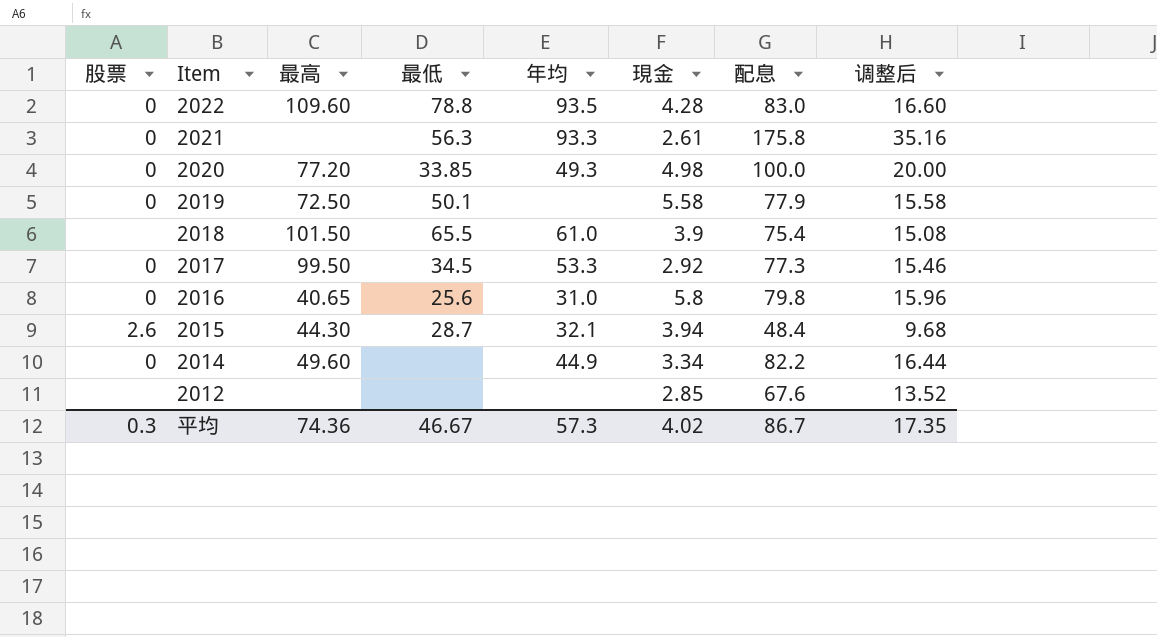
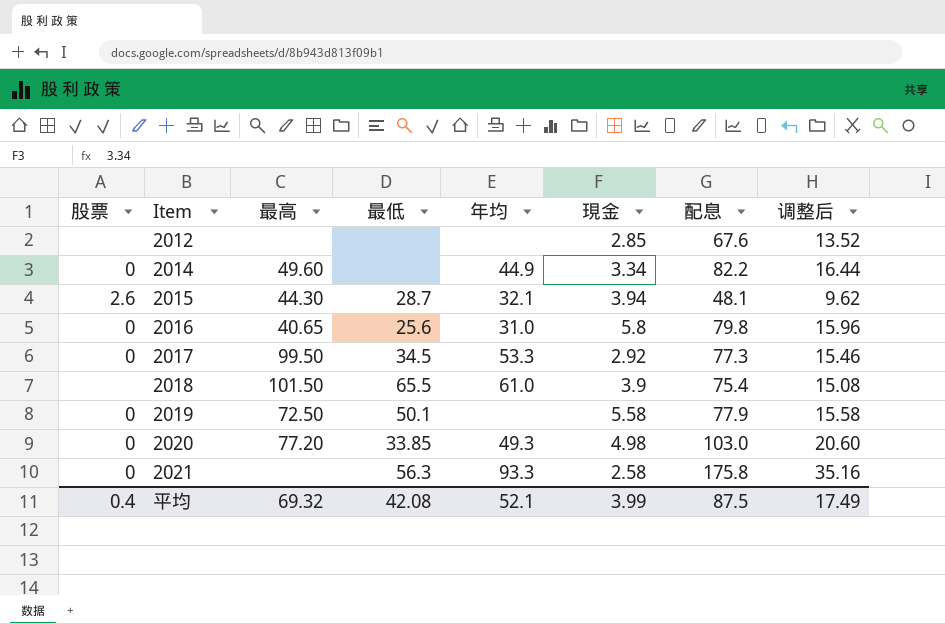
row order: Item descending -> Item ascending
row 2022: 0 | 109.60 | 78.8 | 93.5 | 4.28 | 83.0 | 16.60 -> none
2015 | 配息: 48.4 -> 48.1
2015 | 调整后: 9.68 -> 9.62
2020 | 配息: 100.0 -> 103.0
2020 | 调整后: 20.00 -> 20.60
2021 | 現金: 2.61 -> 2.58
平均 | 股票: 0.3 -> 0.4
平均 | 最高: 74.36 -> 69.32
平均 | 最低: 46.67 -> 42.08
平均 | 年均: 57.3 -> 52.1
平均 | 現金: 4.02 -> 3.99
平均 | 配息: 86.7 -> 87.5
平均 | 调整后: 17.35 -> 17.49

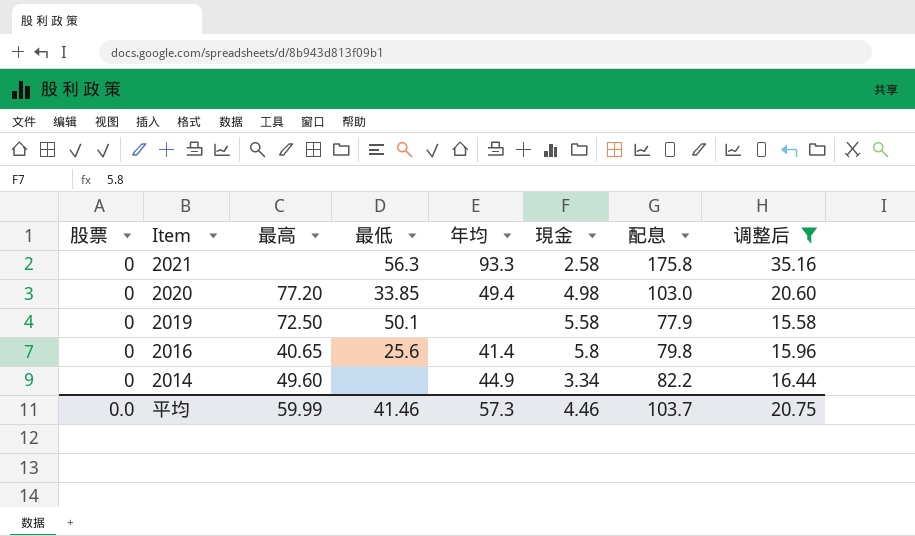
filter: none -> 调整后 >= 15.58
row order: Item ascending -> Item descending
2020 | 年均: 49.3 -> 49.4
2016 | 年均: 31.0 -> 41.4
平均 | 股票: 0.4 -> 0.0
平均 | 最高: 69.32 -> 59.99
平均 | 最低: 42.08 -> 41.46
平均 | 年均: 52.1 -> 57.3
平均 | 現金: 3.99 -> 4.46
平均 | 配息: 87.5 -> 103.7
平均 | 调整后: 17.49 -> 20.75

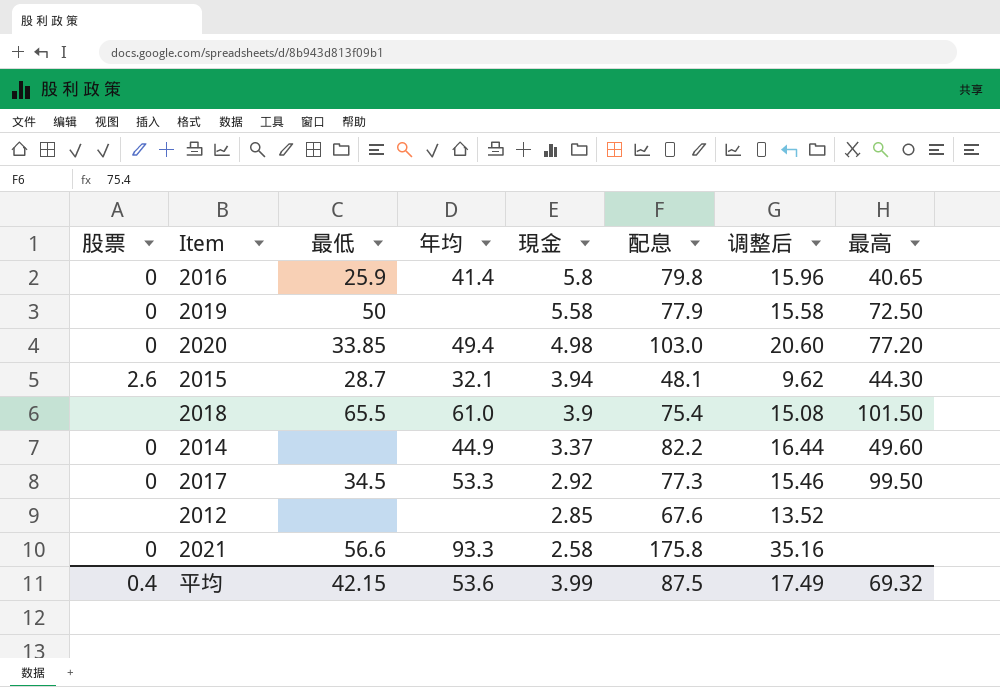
filter: 调整后 >= 15.58 -> none
row order: Item descending -> 現金 descending
column 最高 | position: 3 -> 8
2016 | 最低: 25.6 -> 25.9
2019 | 最低: 50.1 -> 50
2014 | 現金: 3.34 -> 3.37
2021 | 最低: 56.3 -> 56.6
平均 | 股票: 0.0 -> 0.4
平均 | 最低: 41.46 -> 42.15
平均 | 年均: 57.3 -> 53.6
平均 | 現金: 4.46 -> 3.99
平均 | 配息: 103.7 -> 87.5
平均 | 调整后: 20.75 -> 17.49
平均 | 最高: 59.99 -> 69.32

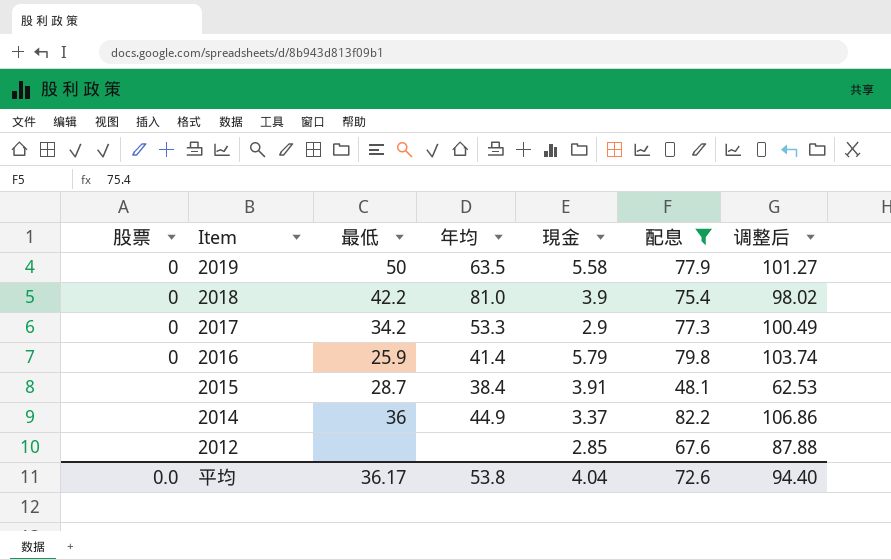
filter: none -> 配息 <= 82.2
row order: 現金 descending -> Item descending
column 最高 | position: 8 -> none
column 调整后 | formula: [配息] * 0.2 -> [配息] * 1.3
2019 | 年均: none -> 63.5
2018 | 股票: none -> 0
2018 | 最低: 65.5 -> 42.2
2018 | 年均: 61.0 -> 81.0
2017 | 最低: 34.5 -> 34.2
2017 | 現金: 2.92 -> 2.9
2016 | 現金: 5.8 -> 5.79
2015 | 股票: 2.6 -> none
2015 | 年均: 32.1 -> 38.4
2015 | 現金: 3.94 -> 3.91
2014 | 股票: 0 -> none
2014 | 最低: none -> 36
平均 | 股票: 0.4 -> 0.0
平均 | 最低: 42.15 -> 36.17
平均 | 年均: 53.6 -> 53.8
平均 | 現金: 3.99 -> 4.04
平均 | 配息: 87.5 -> 72.6
平均 | 调整后: 17.49 -> 94.40

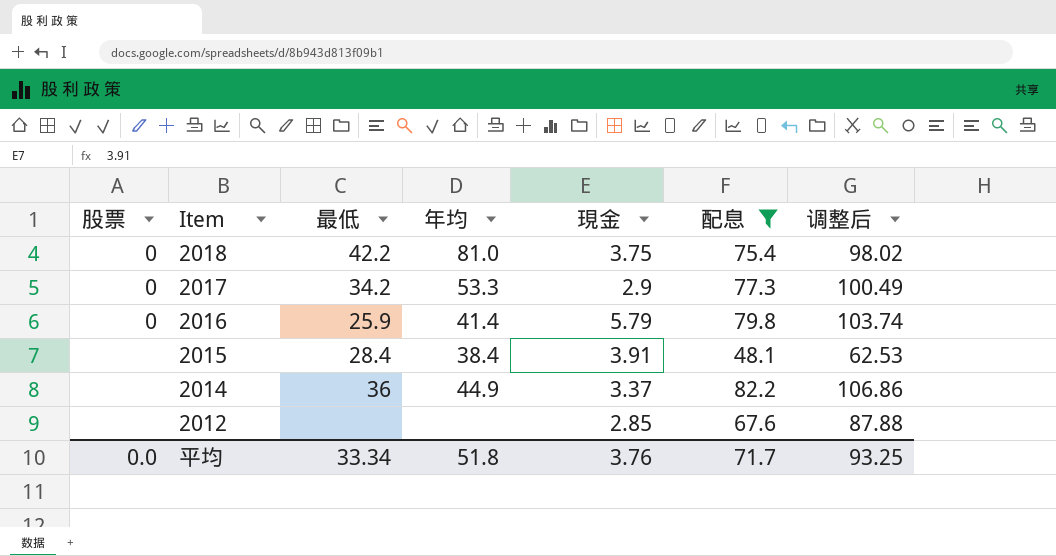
row 2019: 0 | 50 | 63.5 | 5.58 | 77.9 | 101.27 -> none
2018 | 現金: 3.9 -> 3.75
2015 | 最低: 28.7 -> 28.4
平均 | 最低: 36.17 -> 33.34
平均 | 年均: 53.8 -> 51.8
平均 | 現金: 4.04 -> 3.76
平均 | 配息: 72.6 -> 71.7
平均 | 调整后: 94.40 -> 93.25

